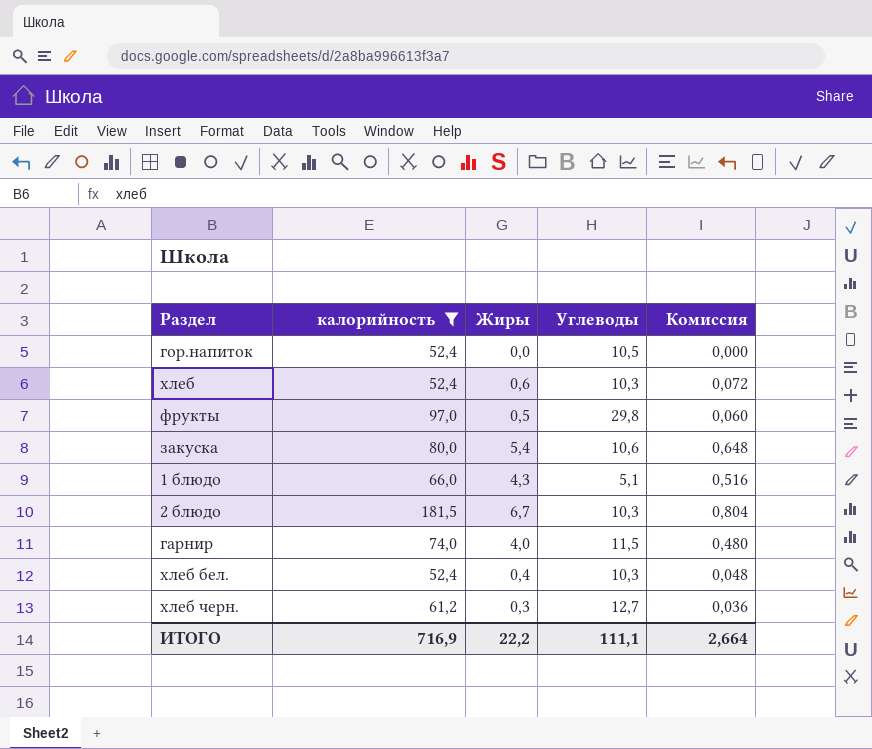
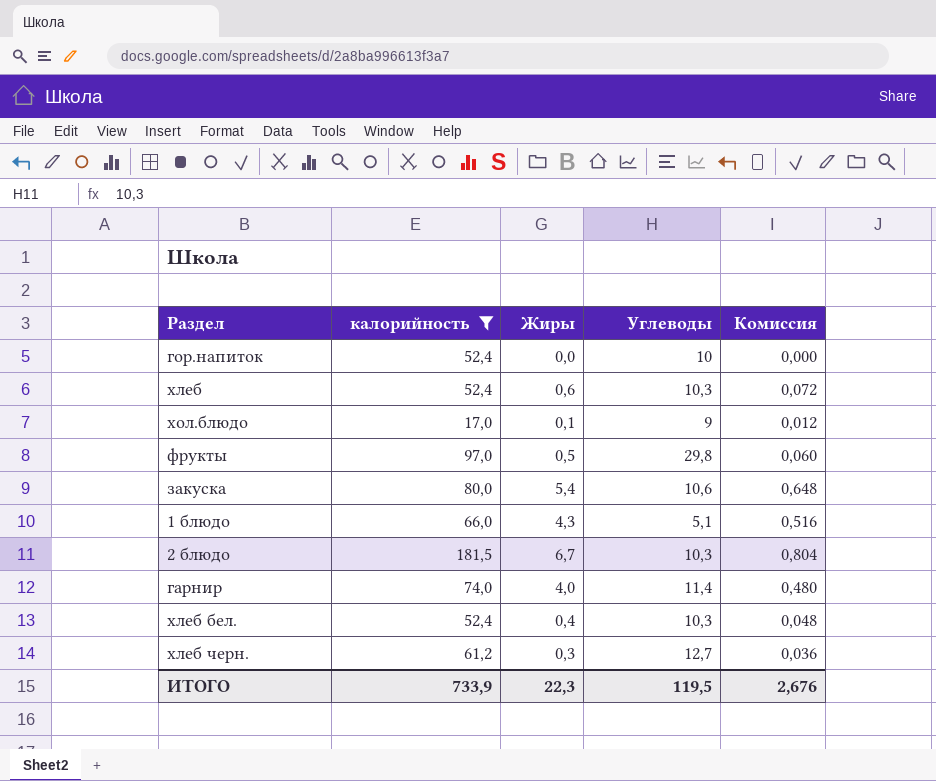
гор.напиток | Углеводы: 10,5 -> 10
row хол.блюдо: none -> 17,0 | 0,1 | 9 | 0,012
гарнир | Углеводы: 11,5 -> 11,4
ИТОГО | калорийность: 716,9 -> 733,9
ИТОГО | Жиры: 22,2 -> 22,3
ИТОГО | Углеводы: 111,1 -> 119,5
ИТОГО | Комиссия: 2,664 -> 2,676

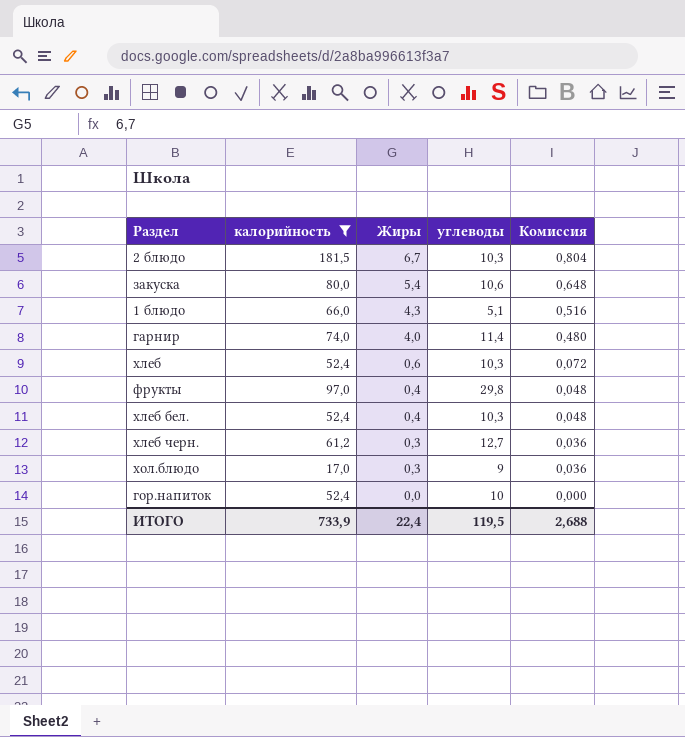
row order: none -> Жиры descending
column name: Углеводы -> углеводы
фрукты | Жиры: 0,5 -> 0,4
фрукты | Комиссия: 0,060 -> 0,048
хол.блюдо | Жиры: 0,1 -> 0,3
хол.блюдо | Комиссия: 0,012 -> 0,036
ИТОГО | Жиры: 22,3 -> 22,4
ИТОГО | Комиссия: 2,676 -> 2,688

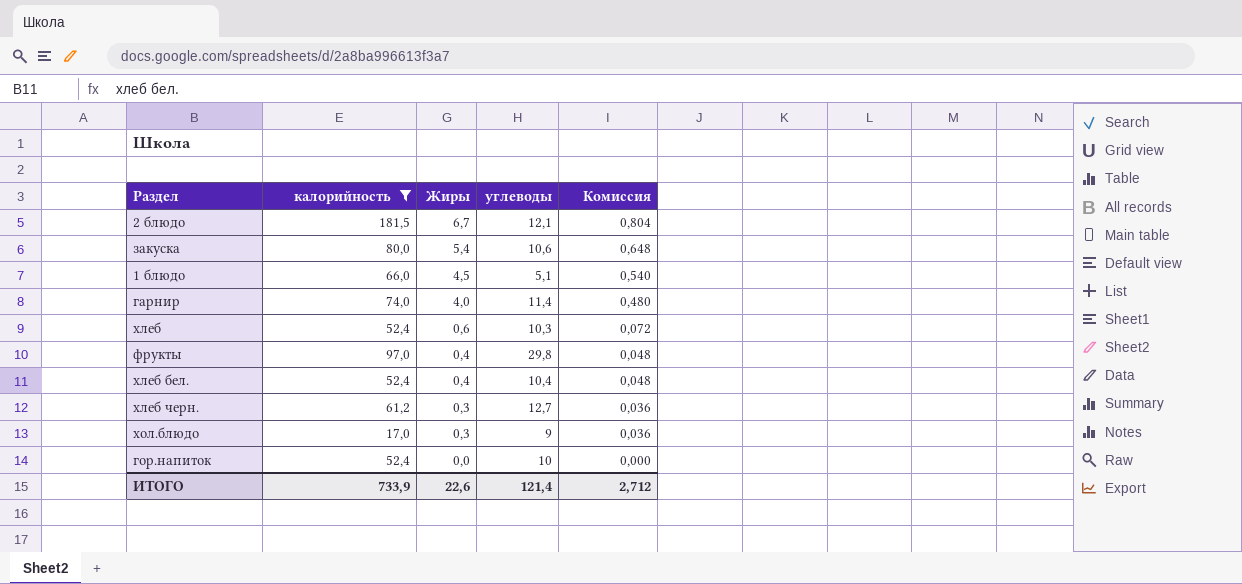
2 блюдо | углеводы: 10,3 -> 12,1
1 блюдо | Жиры: 4,3 -> 4,5
1 блюдо | Комиссия: 0,516 -> 0,540
хлеб бел. | углеводы: 10,3 -> 10,4
ИТОГО | Жиры: 22,4 -> 22,6
ИТОГО | углеводы: 119,5 -> 121,4
ИТОГО | Комиссия: 2,688 -> 2,712

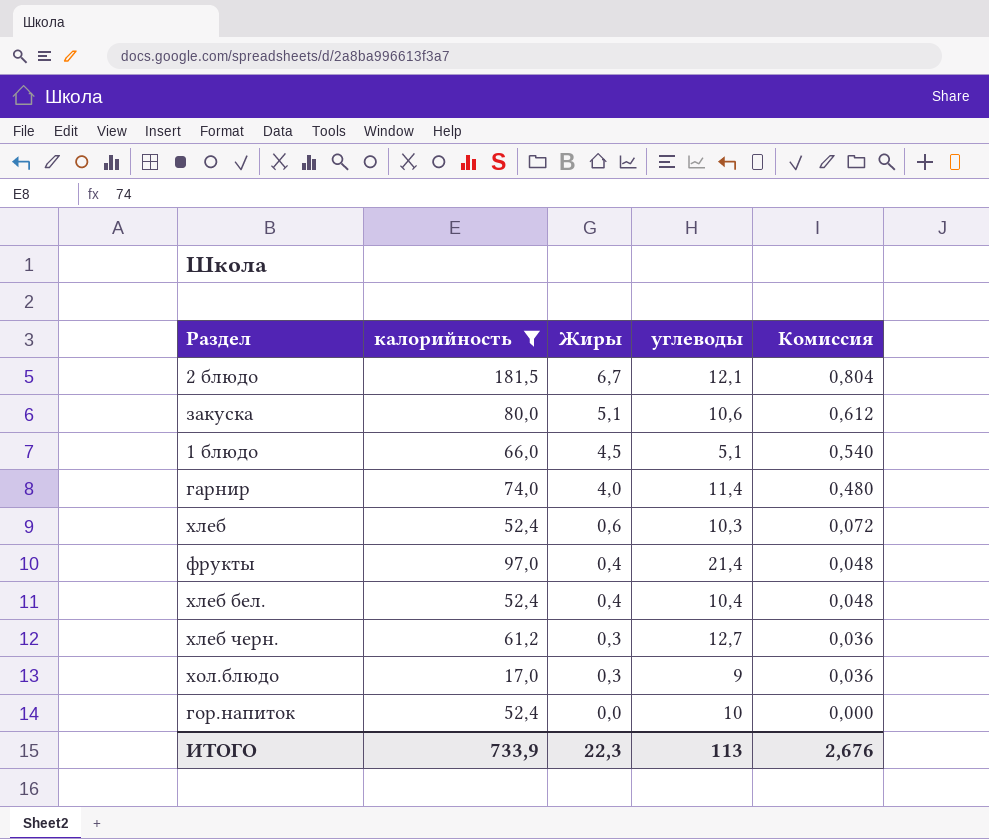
закуска | Жиры: 5,4 -> 5,1
закуска | Комиссия: 0,648 -> 0,612
фрукты | углеводы: 29,8 -> 21,4
ИТОГО | Жиры: 22,6 -> 22,3
ИТОГО | углеводы: 121,4 -> 113
ИТОГО | Комиссия: 2,712 -> 2,676

